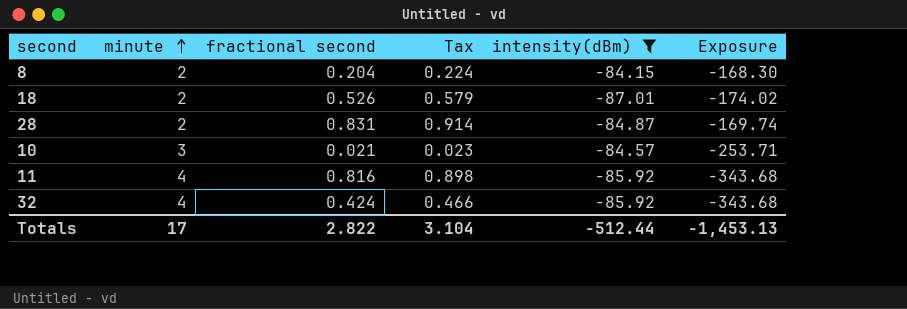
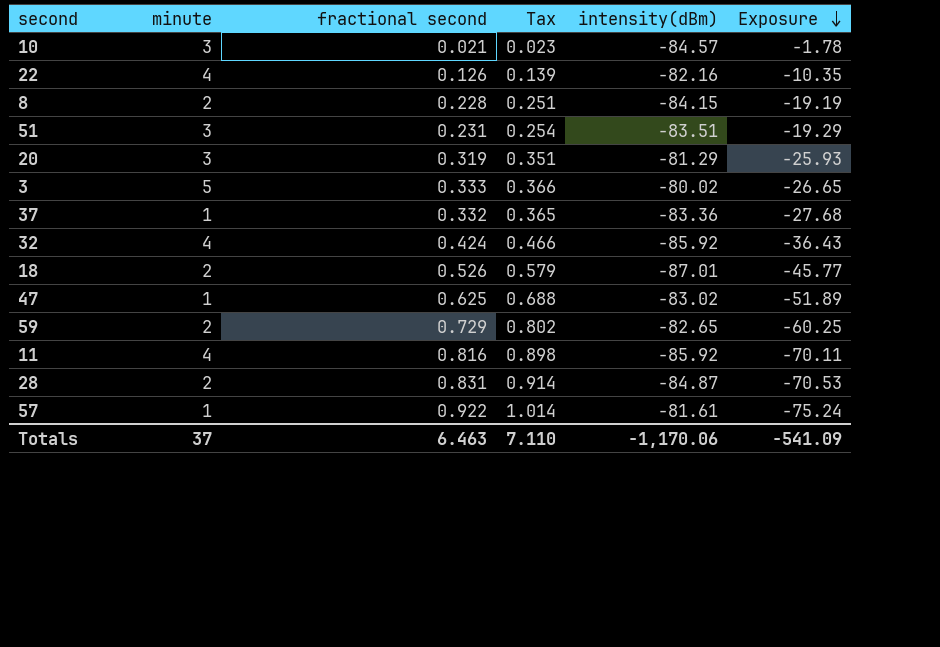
filter: intensity(dBm) <= -84.15 -> none
row order: minute ascending -> Exposure descending
column Exposure | formula: [minute] * [intensity(dBm)] -> [fractional second] * [intensity(dBm)]
8 | fractional second: 0.204 -> 0.228
8 | Tax: 0.224 -> 0.251
Totals | minute: 17 -> 37
Totals | fractional second: 2.822 -> 6.463
Totals | Tax: 3.104 -> 7.110
Totals | intensity(dBm): -512.44 -> -1,170.06
Totals | Exposure: -1,453.13 -> -541.09

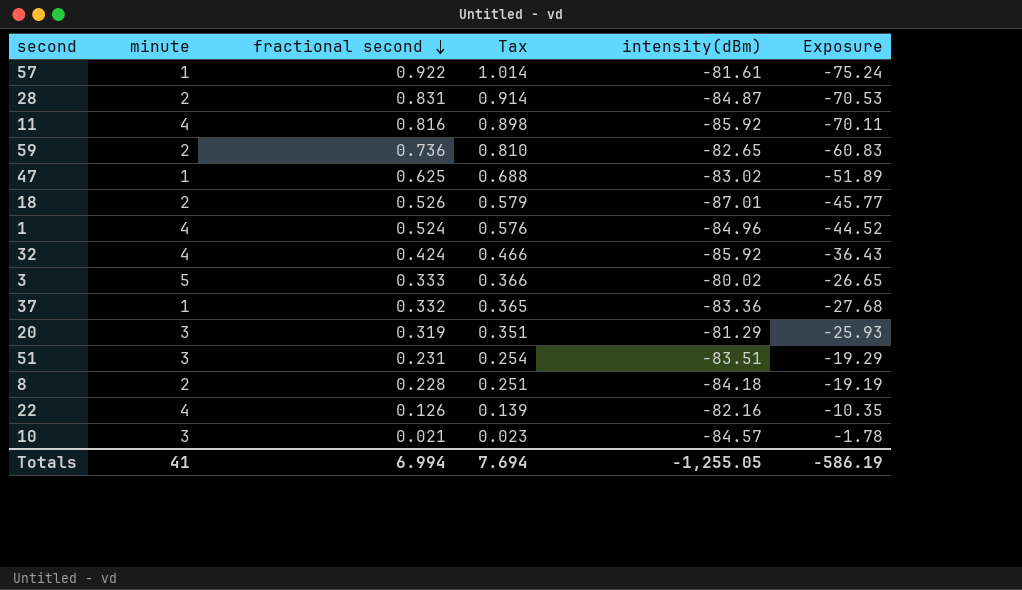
row order: Exposure descending -> fractional second descending
59 | fractional second: 0.729 -> 0.736
59 | Tax: 0.802 -> 0.810
59 | Exposure: -60.25 -> -60.83
row 1: none -> 4 | 0.524 | 0.576 | -84.96 | -44.52
8 | intensity(dBm): -84.15 -> -84.18
Totals | minute: 37 -> 41
Totals | fractional second: 6.463 -> 6.994
Totals | Tax: 7.110 -> 7.694
Totals | intensity(dBm): -1,170.06 -> -1,255.05
Totals | Exposure: -541.09 -> -586.19

